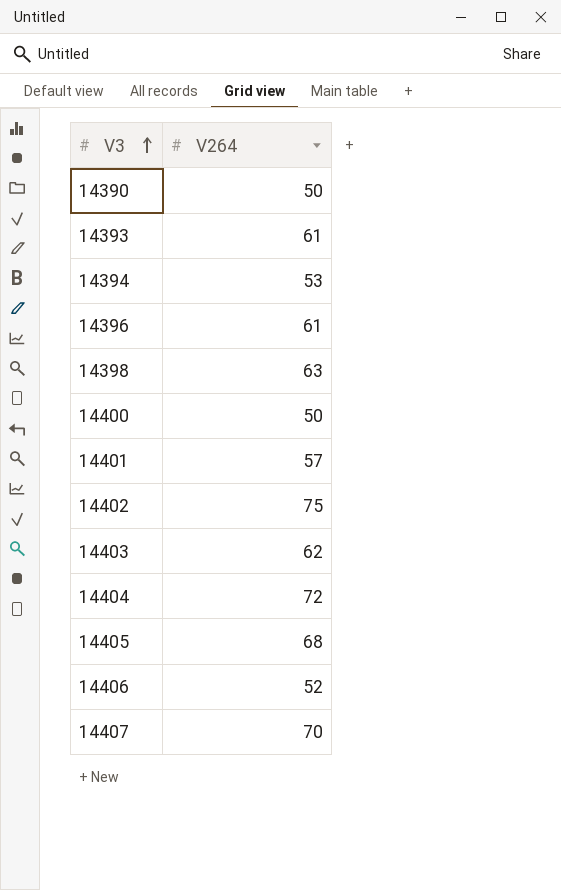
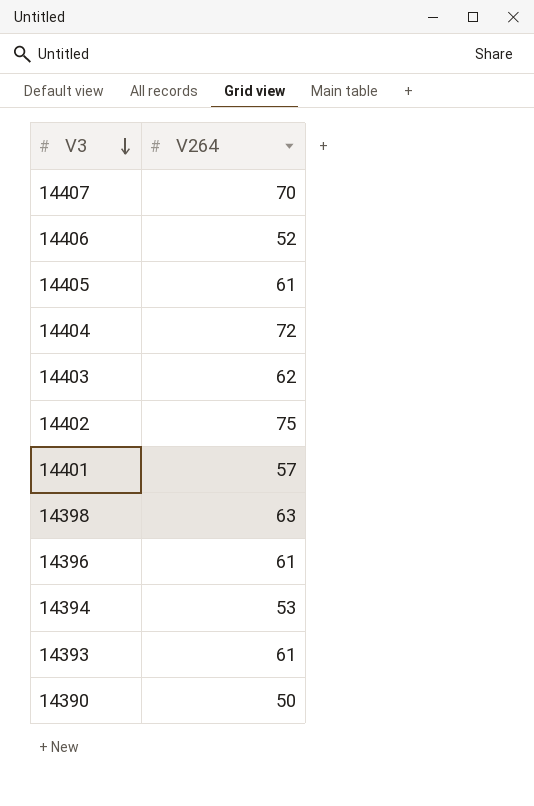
row order: V3 ascending -> V3 descending
row 14400: 50 -> none
14405 | V264: 68 -> 61

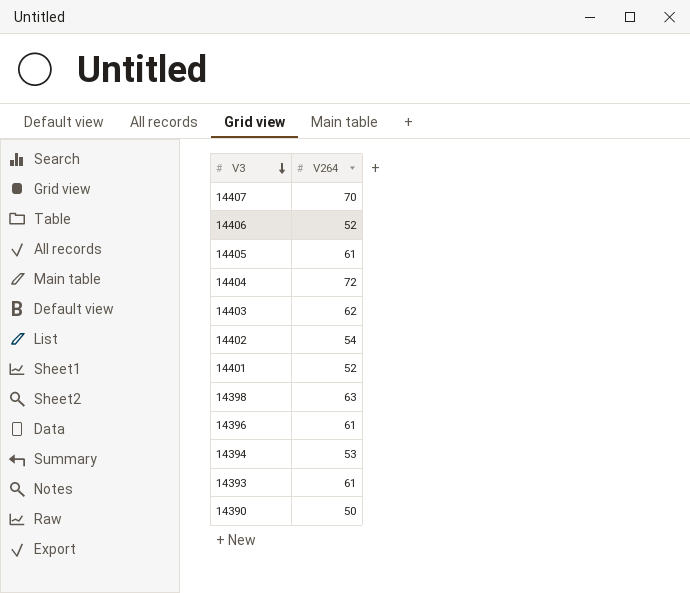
14402 | V264: 75 -> 54
14401 | V264: 57 -> 52

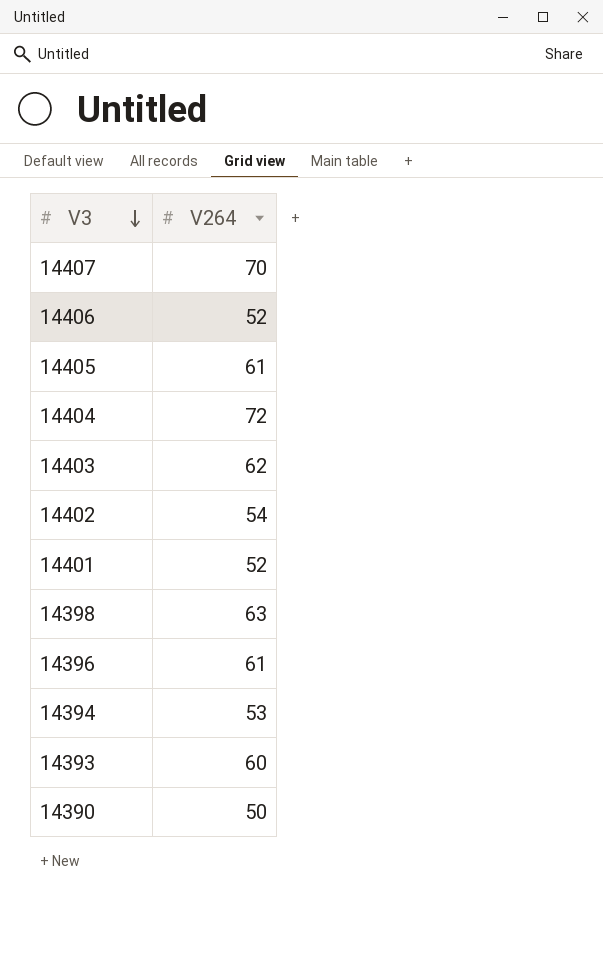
14393 | V264: 61 -> 60

